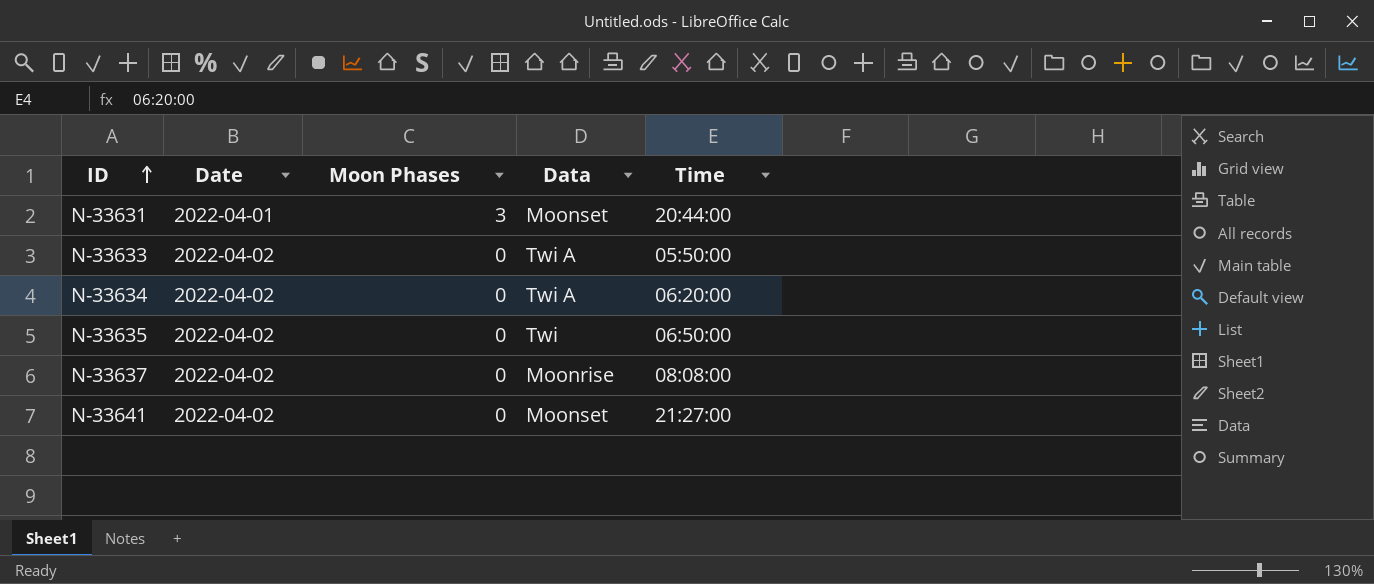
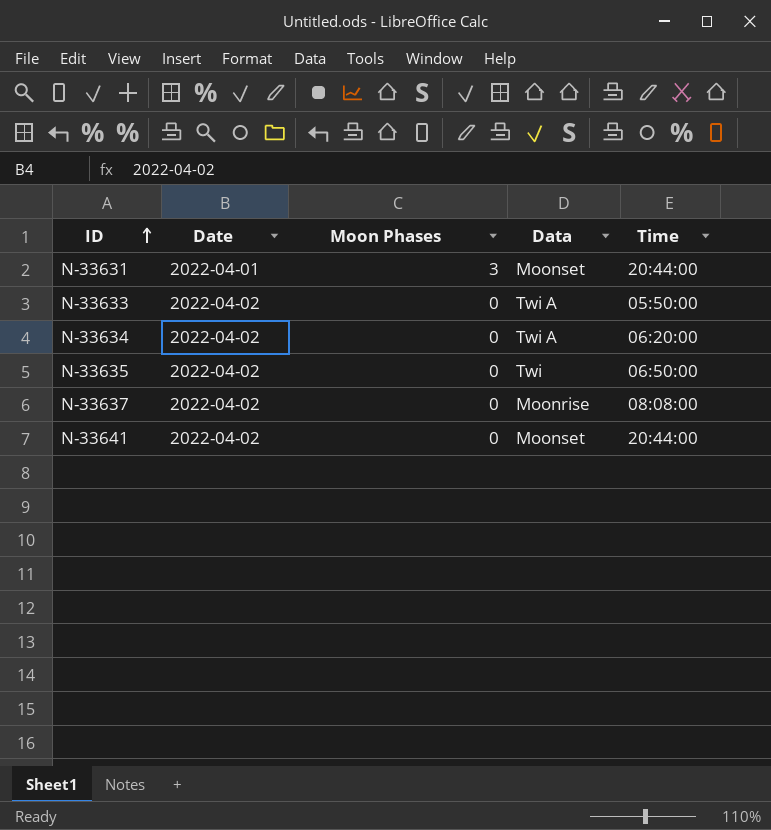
N-33641 | Time: 21:27:00 -> 20:44:00

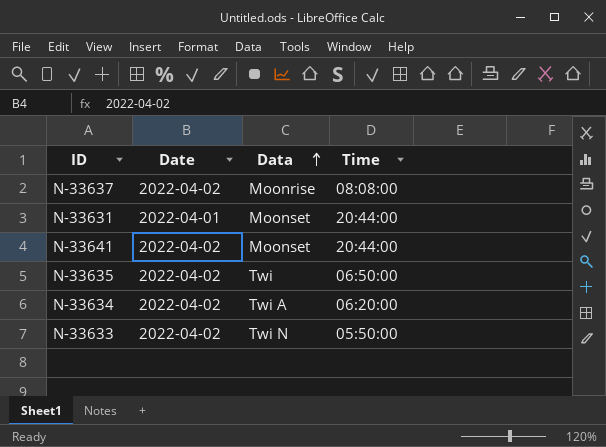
row order: ID ascending -> Data ascending
column Moon Phases | position: 3 -> none
N-33633 | Data: Twi A -> Twi N

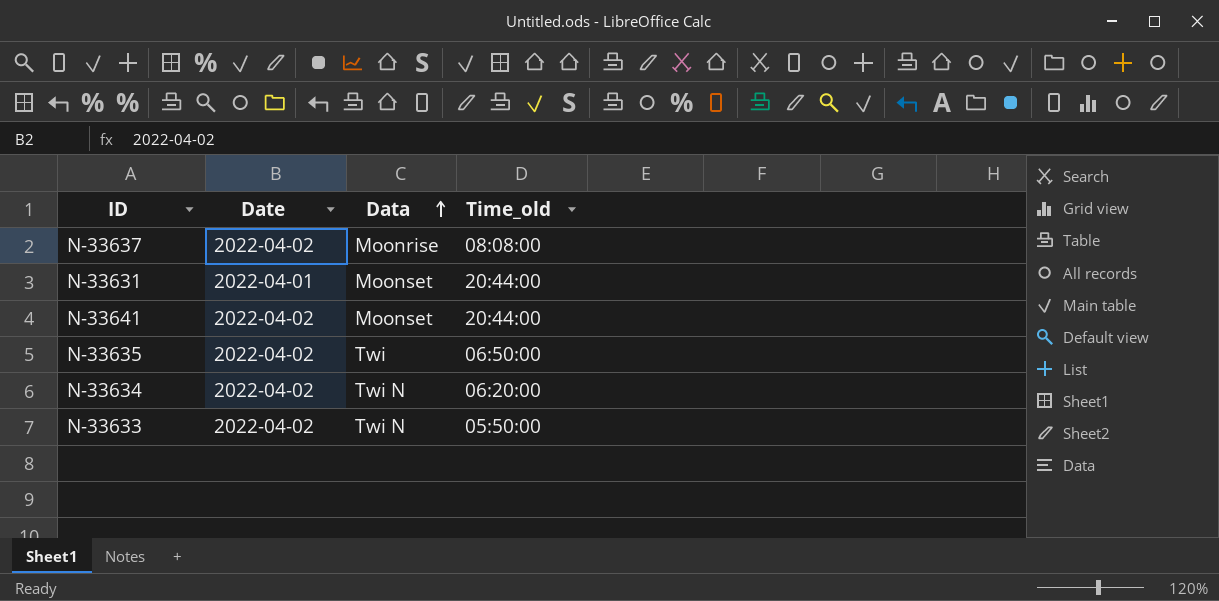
column name: Time -> Time_old
N-33634 | Data: Twi A -> Twi N

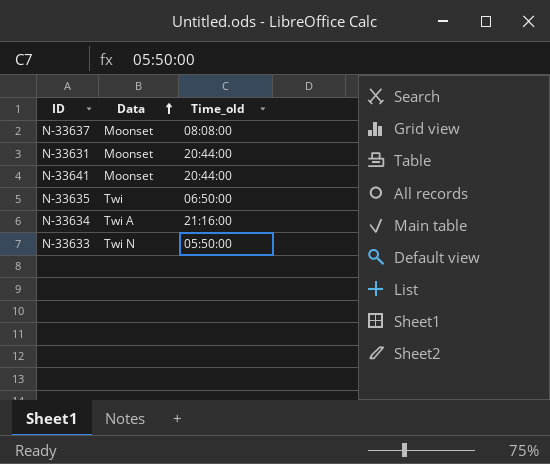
column Date | position: 2 -> none
N-33637 | Data: Moonrise -> Moonset
N-33634 | Data: Twi N -> Twi A
N-33634 | Time_old: 06:20:00 -> 21:16:00

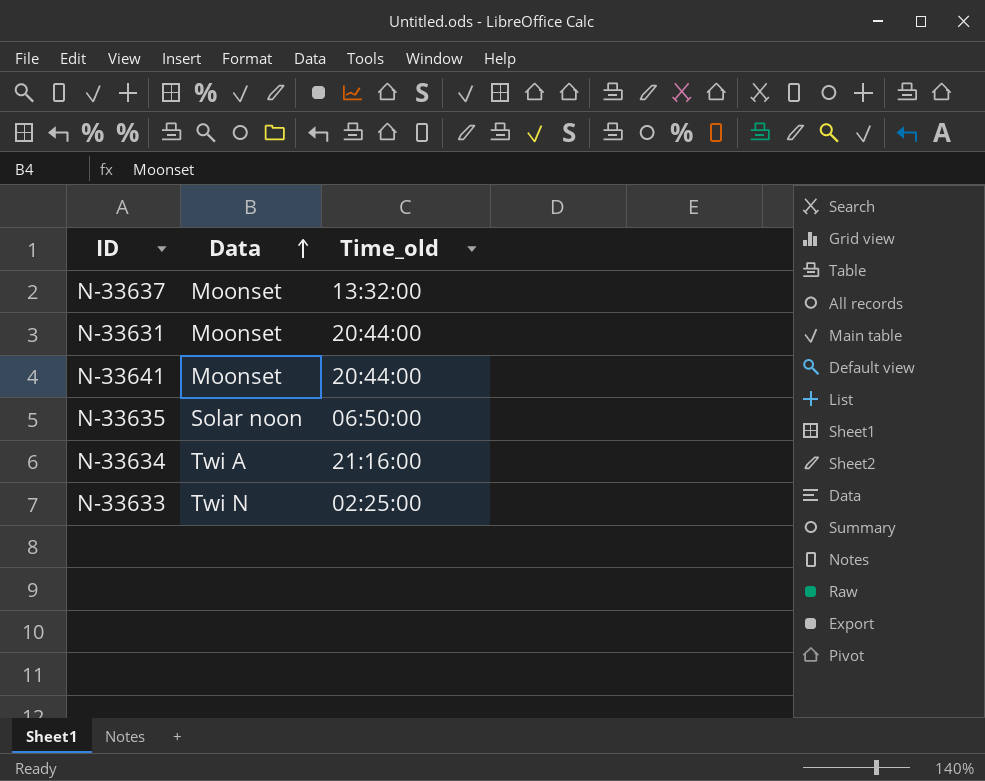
N-33637 | Time_old: 08:08:00 -> 13:32:00
N-33635 | Data: Twi -> Solar noon
N-33633 | Time_old: 05:50:00 -> 02:25:00

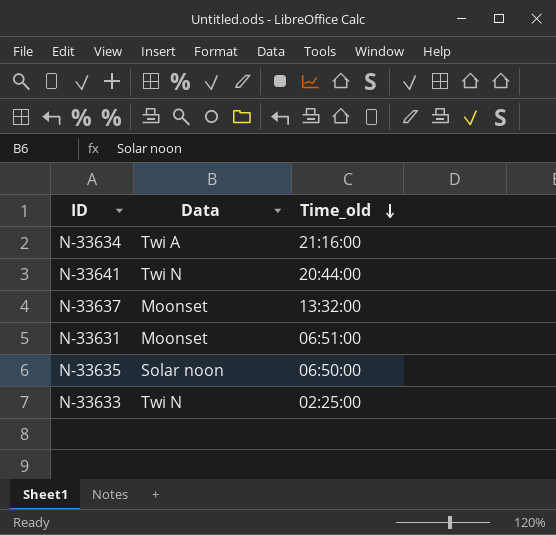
row order: Data ascending -> Time_old descending
N-33641 | Data: Moonset -> Twi N
N-33631 | Time_old: 20:44:00 -> 06:51:00

